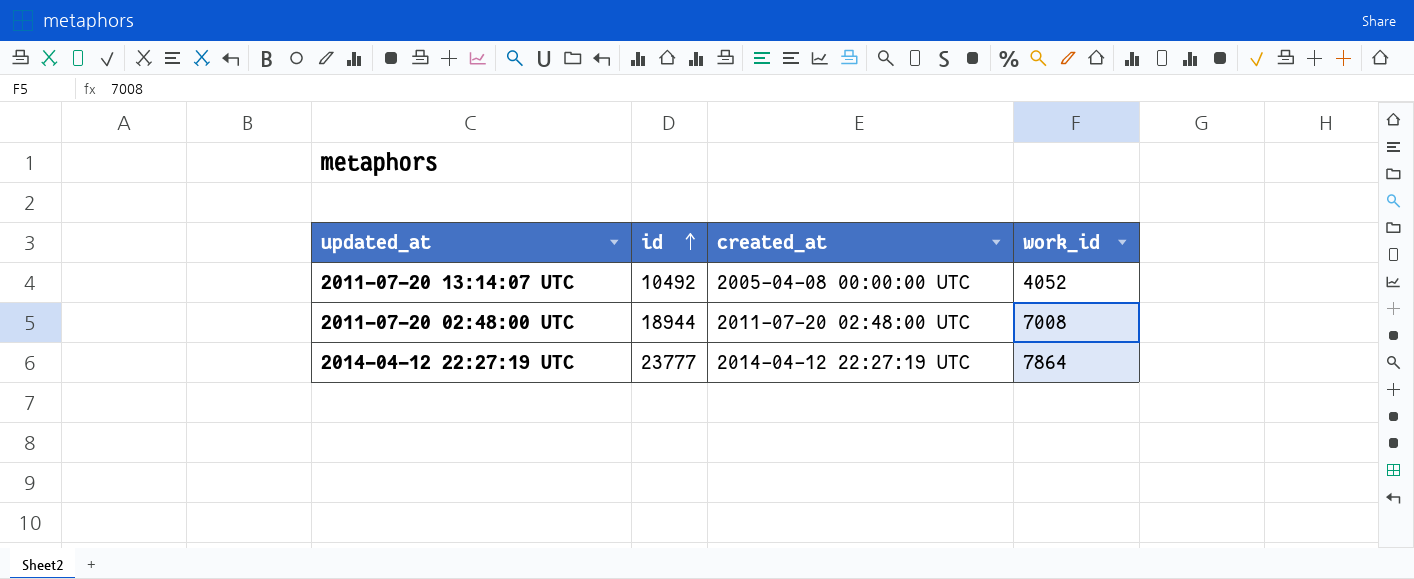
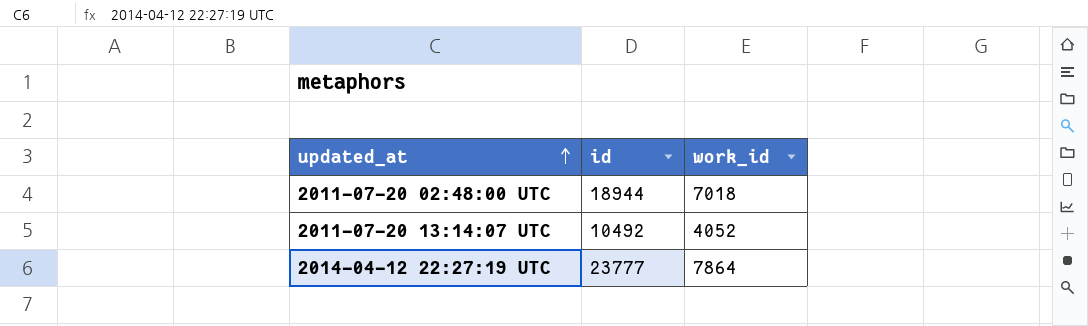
row order: id ascending -> updated_at ascending
column created_at | position: 3 -> none
2011-07-20 02:48:00 UTC | work_id: 7008 -> 7018

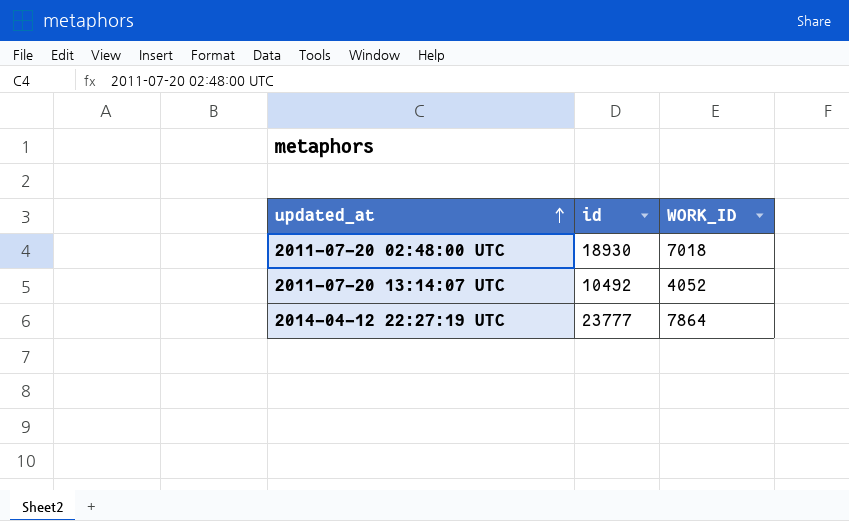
column name: work_id -> WORK_ID
2011-07-20 02:48:00 UTC | id: 18944 -> 18930

